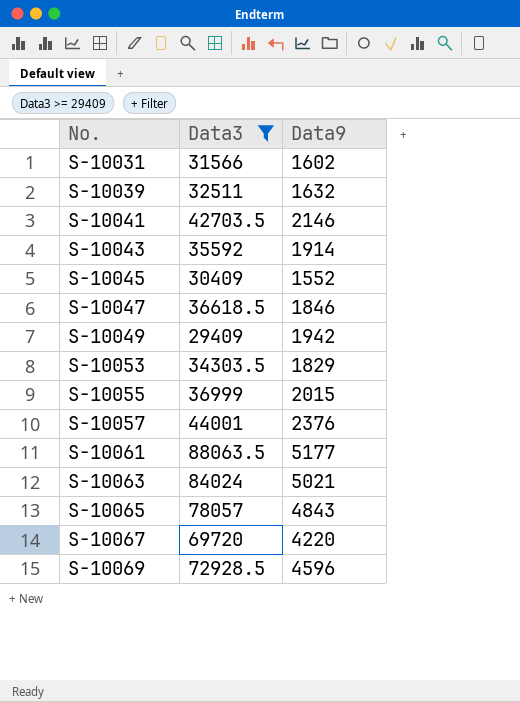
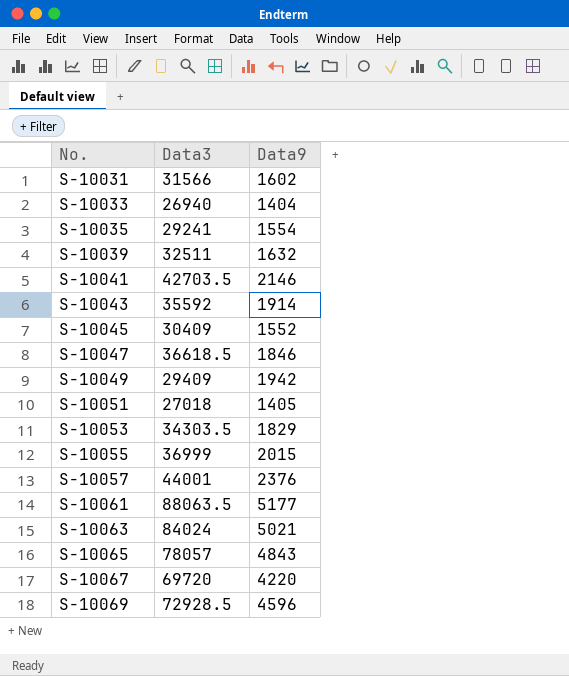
filter: Data3 >= 29409 -> none

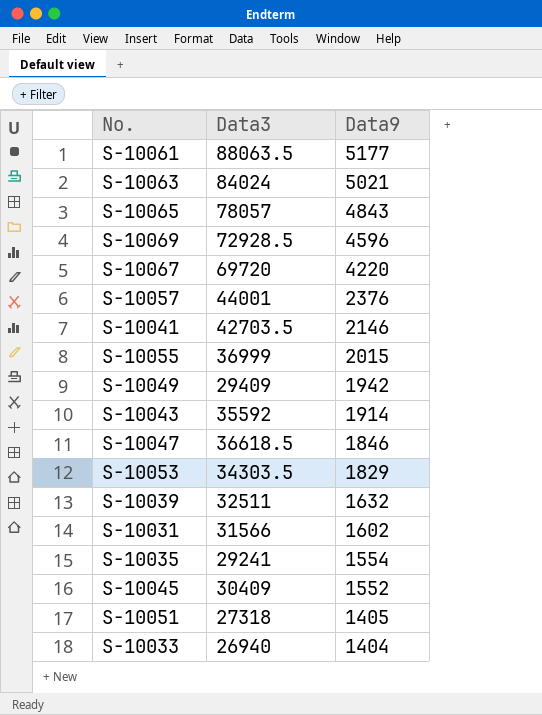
row order: No. ascending -> Data9 descending
S-10051 | Data3: 27018 -> 27318

